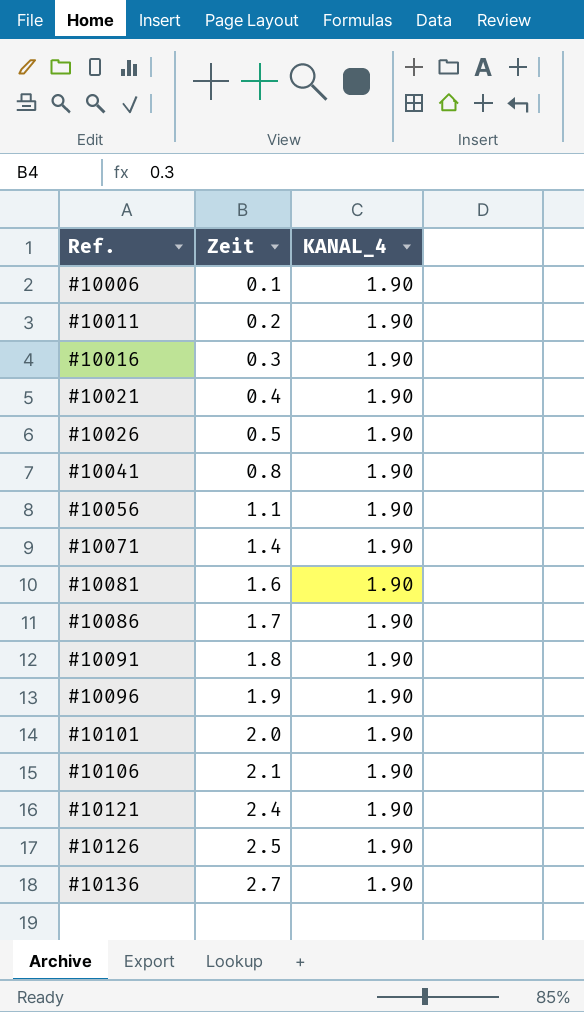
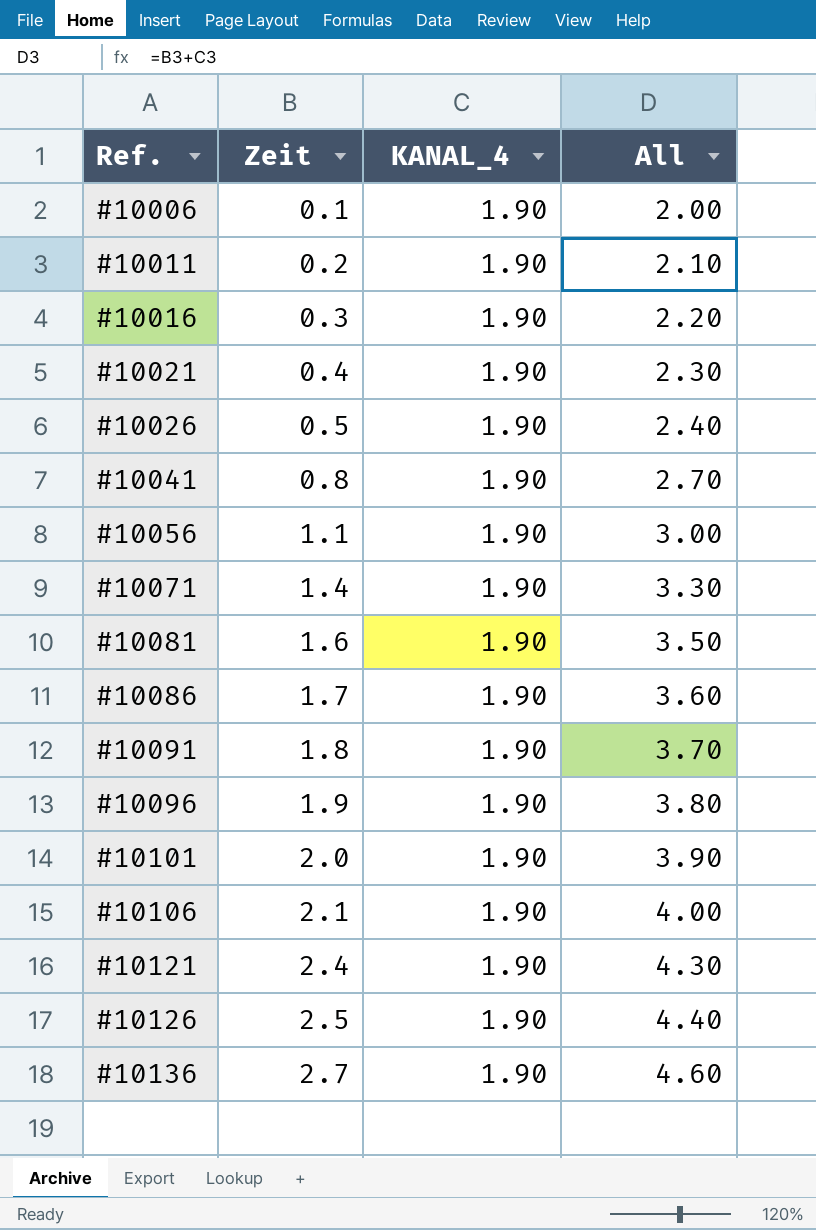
column All | formula: none -> [Zeit] + [KANAL_4]

